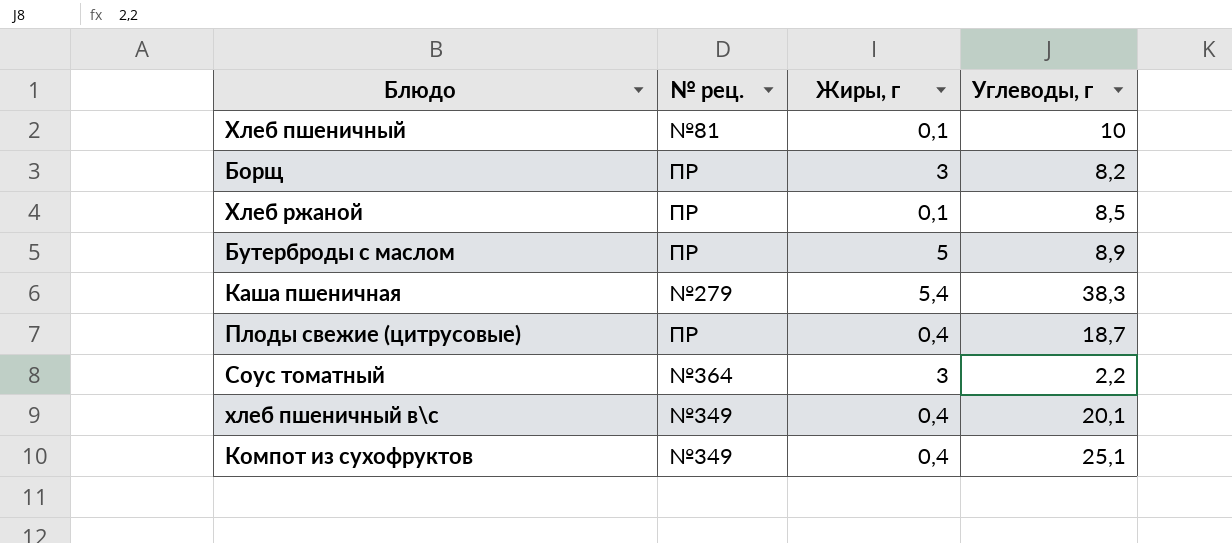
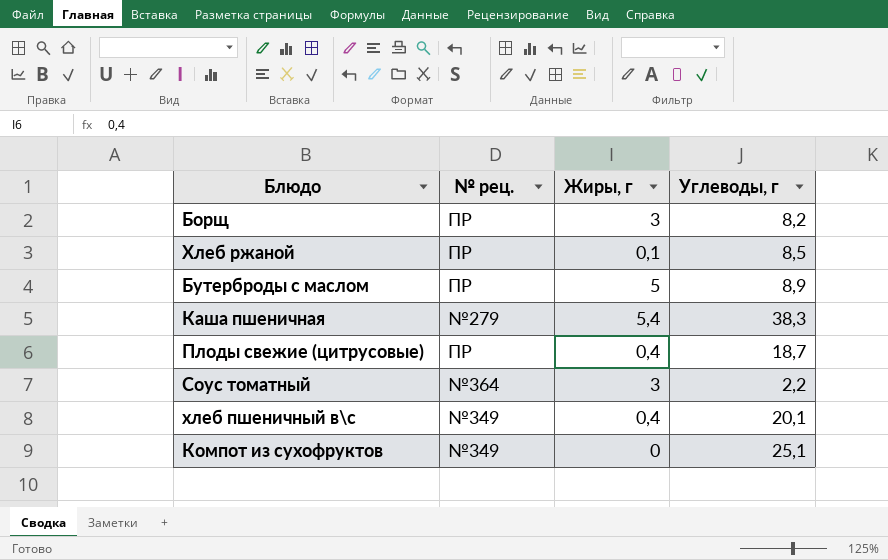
row Хлеб пшеничный: №81 | 0,1 | 10 -> none
Компот из сухофруктов | Жиры, г: 0,4 -> 0

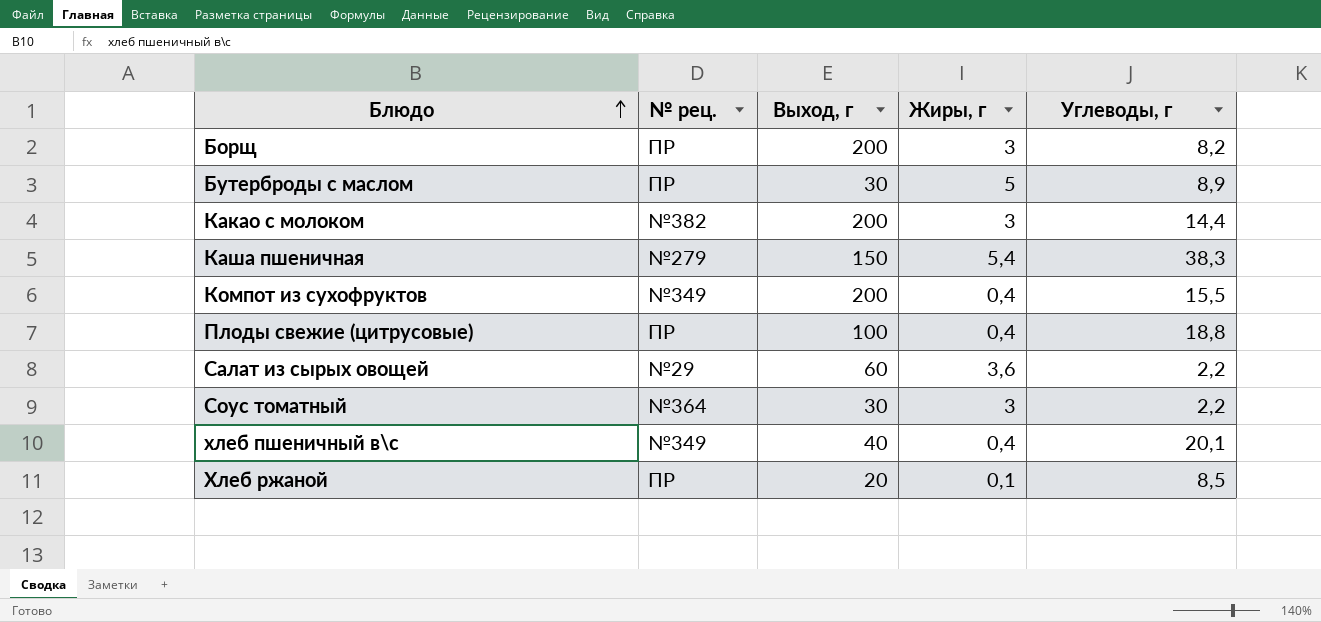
row order: none -> Блюдо ascending
column Выход, г | position: none -> 3
row Какао с молоком: none -> №382 | 200 | 3 | 14,4
Компот из сухофруктов | Жиры, г: 0 -> 0,4
Компот из сухофруктов | Углеводы, г: 25,1 -> 15,5
Плоды свежие (цитрусовые) | Углеводы, г: 18,7 -> 18,8
row Салат из сырых овощей: none -> №29 | 60 | 3,6 | 2,2

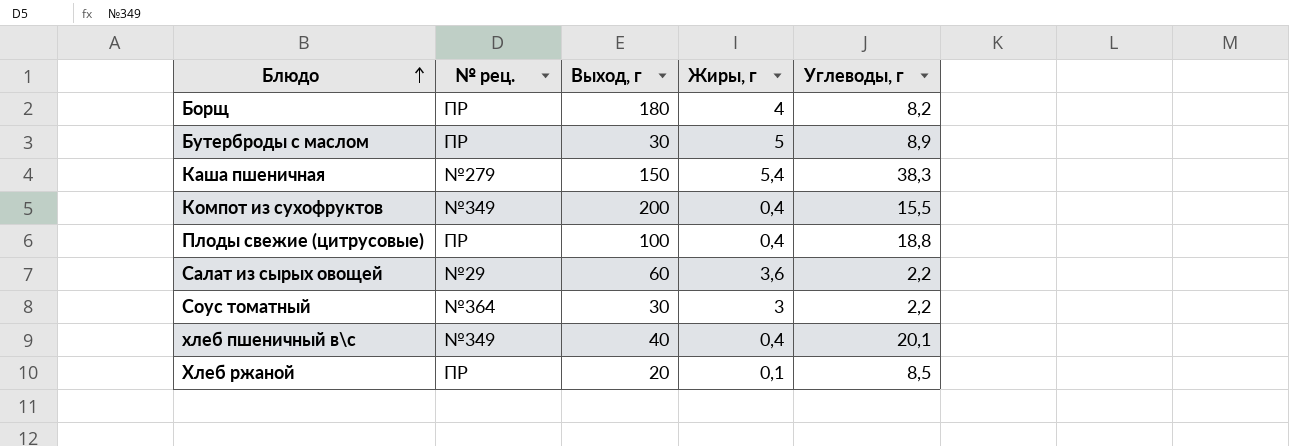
row Какао с молоком: №382 | 200 | 3 | 14,4 -> none
Борщ | Выход, г: 200 -> 180
Борщ | Жиры, г: 3 -> 4

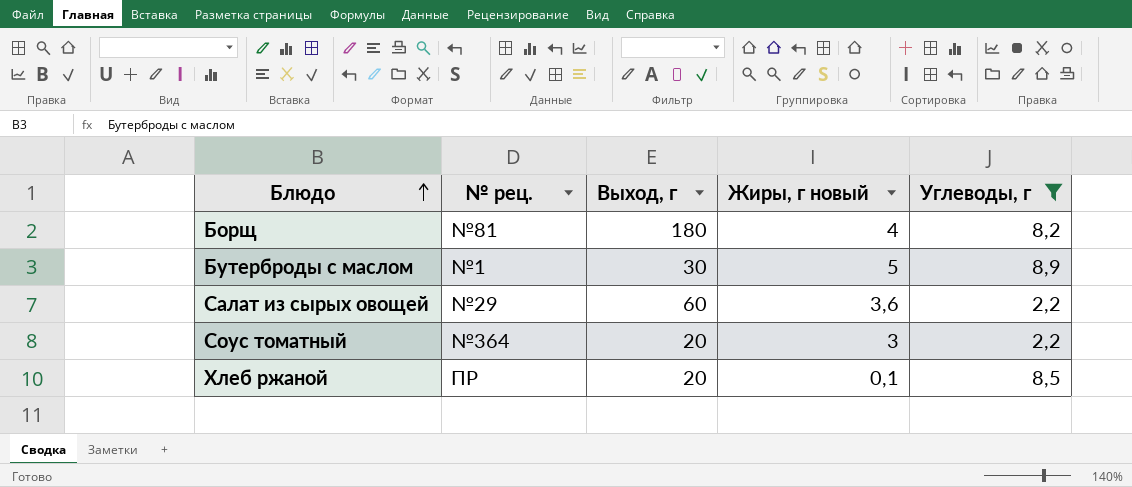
filter: none -> Углеводы, г <= 8,9
column name: Жиры, г -> Жиры, г новый
Борщ | № рец.: ПР -> №81
Бутерброды с маслом | № рец.: ПР -> №1
Соус томатный | Выход, г: 30 -> 20

